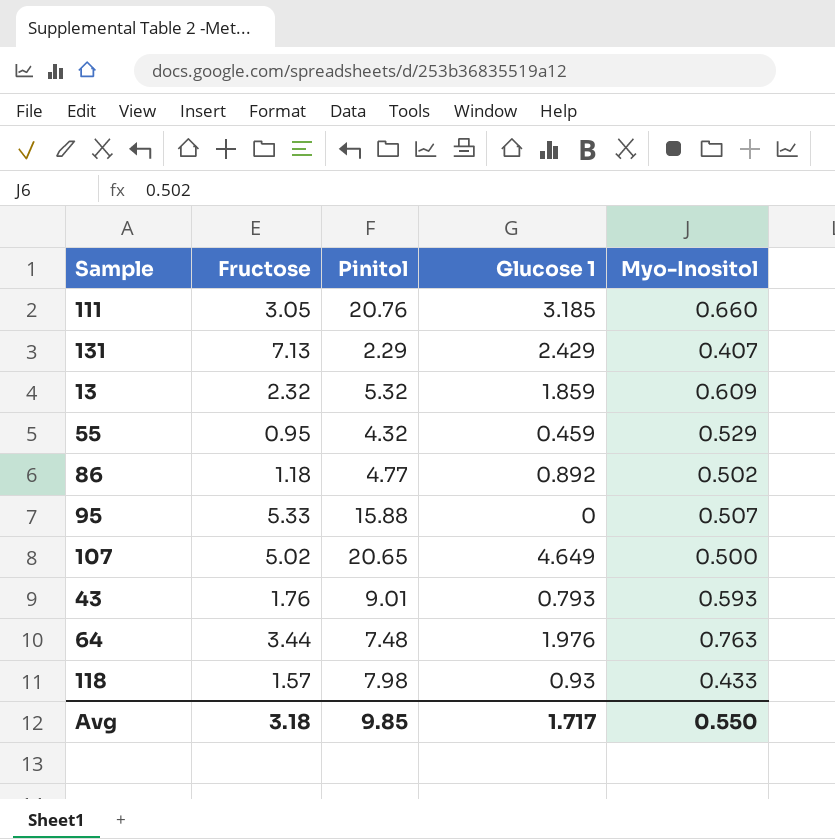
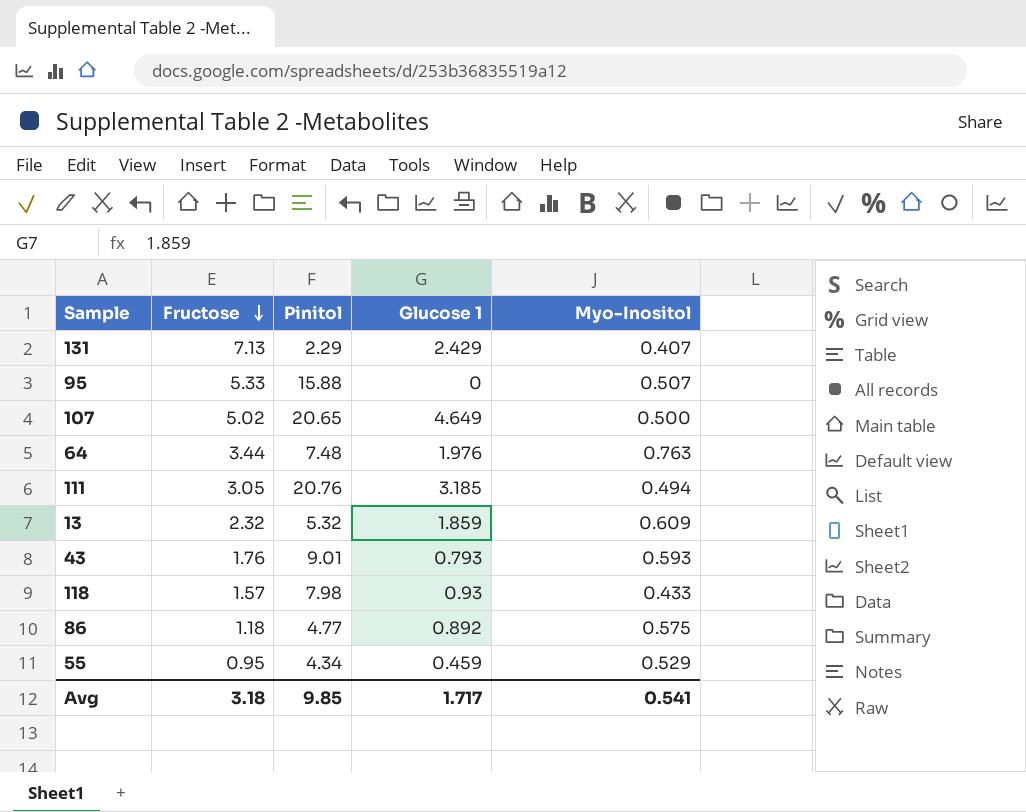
row order: none -> Fructose descending
111 | Myo-Inositol: 0.660 -> 0.494
86 | Myo-Inositol: 0.502 -> 0.575
55 | Pinitol: 4.32 -> 4.34
Avg | Myo-Inositol: 0.550 -> 0.541

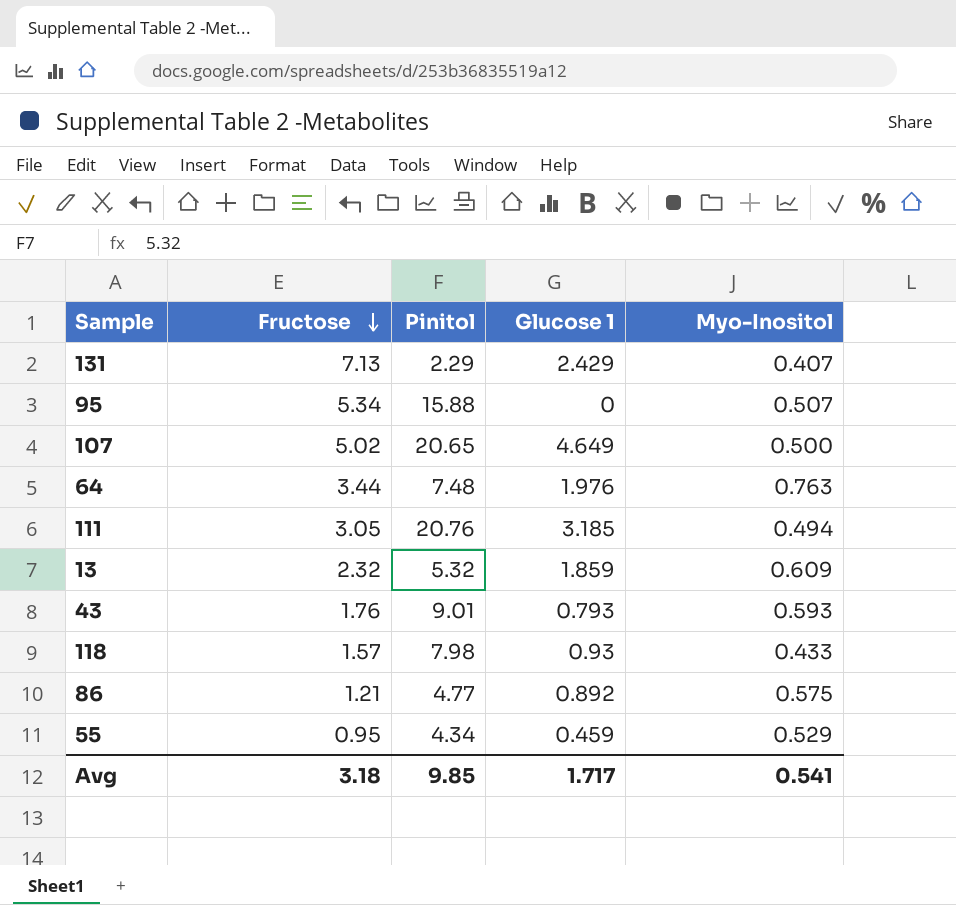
95 | Fructose: 5.33 -> 5.34
86 | Fructose: 1.18 -> 1.21

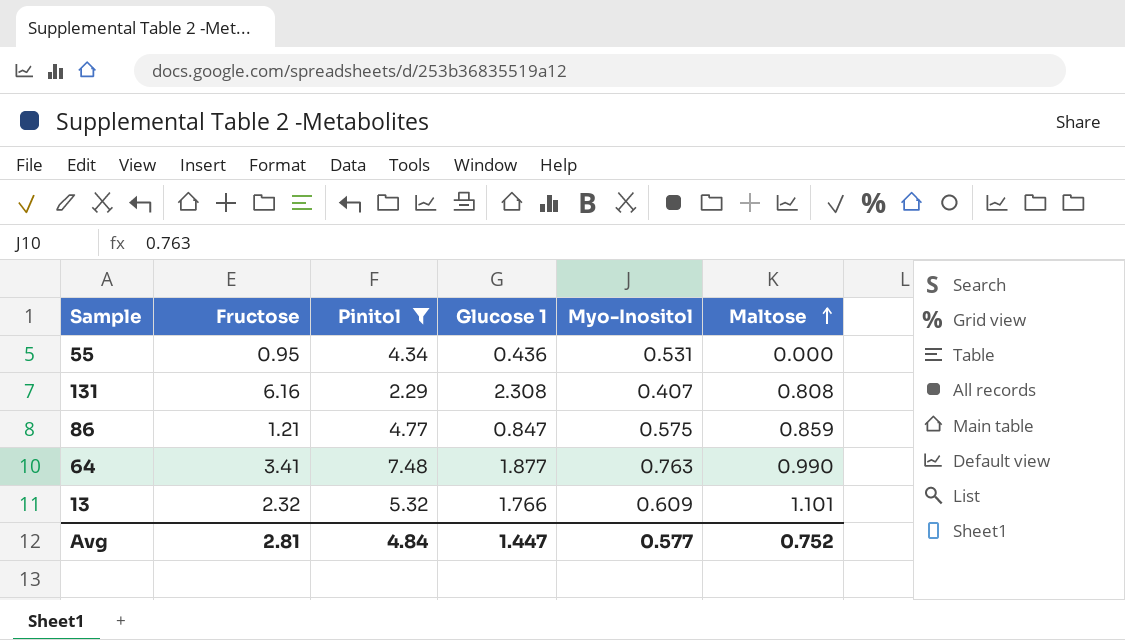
filter: none -> Pinitol <= 7.48
row order: Fructose descending -> Maltose ascending
column Maltose | position: none -> 6
55 | Glucose 1: 0.459 -> 0.436
55 | Myo-Inositol: 0.529 -> 0.531
131 | Fructose: 7.13 -> 6.16
131 | Glucose 1: 2.429 -> 2.308
86 | Glucose 1: 0.892 -> 0.847
64 | Fructose: 3.44 -> 3.41
64 | Glucose 1: 1.976 -> 1.877
13 | Glucose 1: 1.859 -> 1.766
Avg | Fructose: 3.18 -> 2.81
Avg | Pinitol: 9.85 -> 4.84
Avg | Glucose 1: 1.717 -> 1.447
Avg | Myo-Inositol: 0.541 -> 0.577

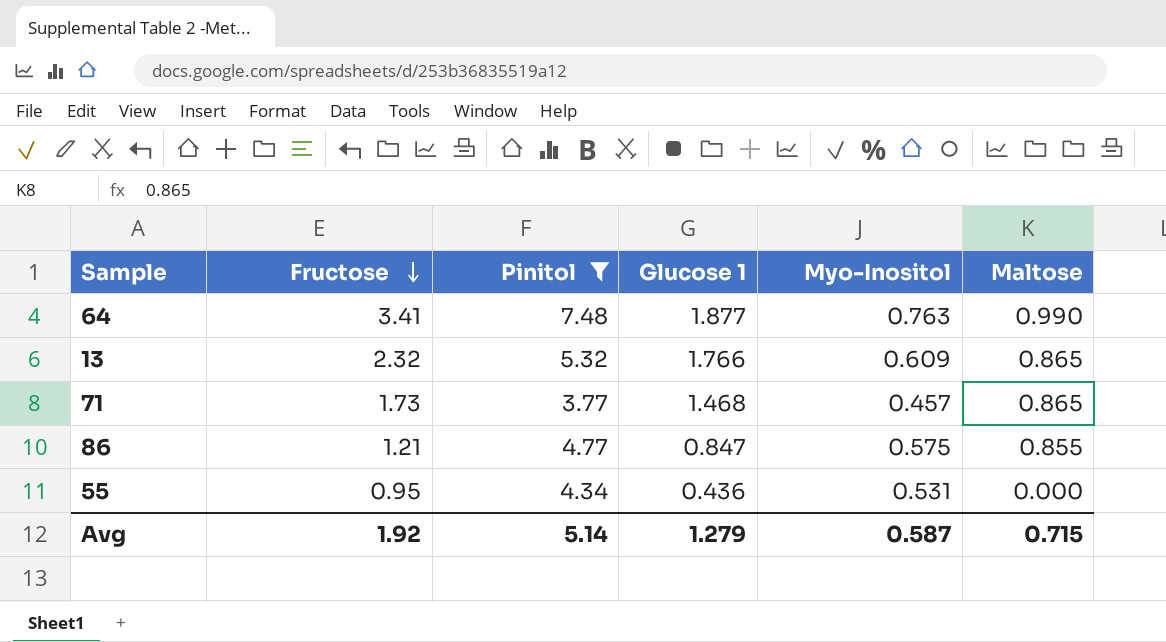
row order: Maltose ascending -> Fructose descending
row 131: 6.16 | 2.29 | 2.308 | 0.407 | 0.808 -> none
13 | Maltose: 1.101 -> 0.865
row 71: none -> 1.73 | 3.77 | 1.468 | 0.457 | 0.865
86 | Maltose: 0.859 -> 0.855
Avg | Fructose: 2.81 -> 1.92
Avg | Pinitol: 4.84 -> 5.14
Avg | Glucose 1: 1.447 -> 1.279
Avg | Myo-Inositol: 0.577 -> 0.587
Avg | Maltose: 0.752 -> 0.715

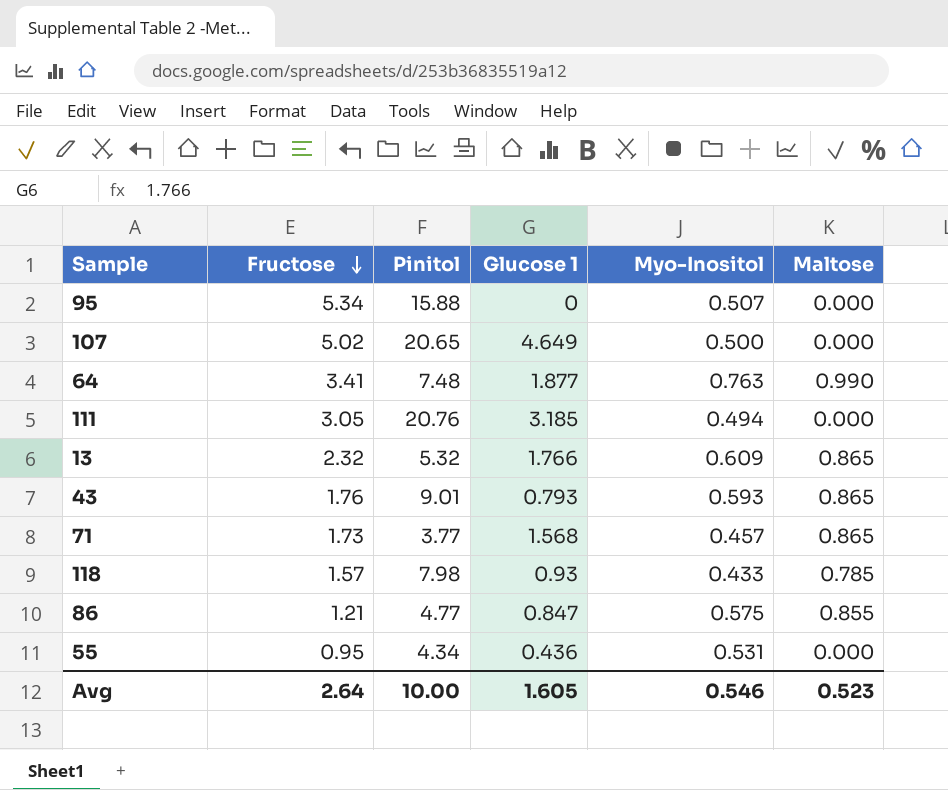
filter: Pinitol <= 7.48 -> none
71 | Glucose 1: 1.468 -> 1.568
Avg | Fructose: 1.92 -> 2.64
Avg | Pinitol: 5.14 -> 10.00
Avg | Glucose 1: 1.279 -> 1.605
Avg | Myo-Inositol: 0.587 -> 0.546
Avg | Maltose: 0.715 -> 0.523

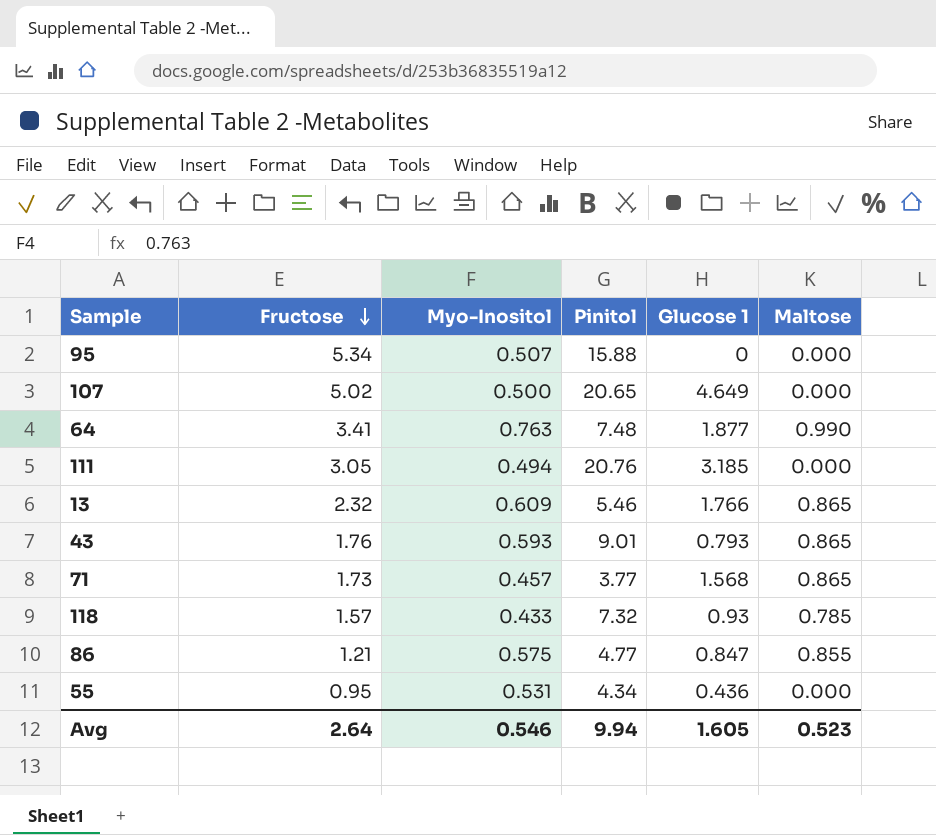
column Myo-Inositol | position: 5 -> 3
13 | Pinitol: 5.32 -> 5.46
118 | Pinitol: 7.98 -> 7.32
Avg | Pinitol: 10.00 -> 9.94

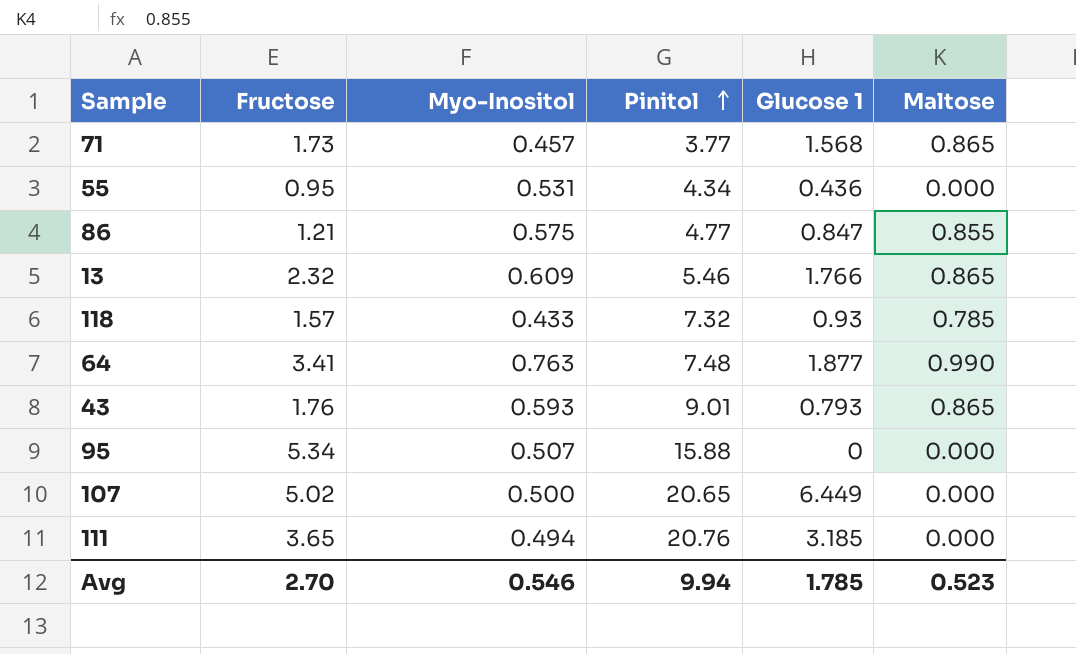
row order: Fructose descending -> Pinitol ascending
107 | Glucose 1: 4.649 -> 6.449
111 | Fructose: 3.05 -> 3.65
Avg | Fructose: 2.64 -> 2.70
Avg | Glucose 1: 1.605 -> 1.785

